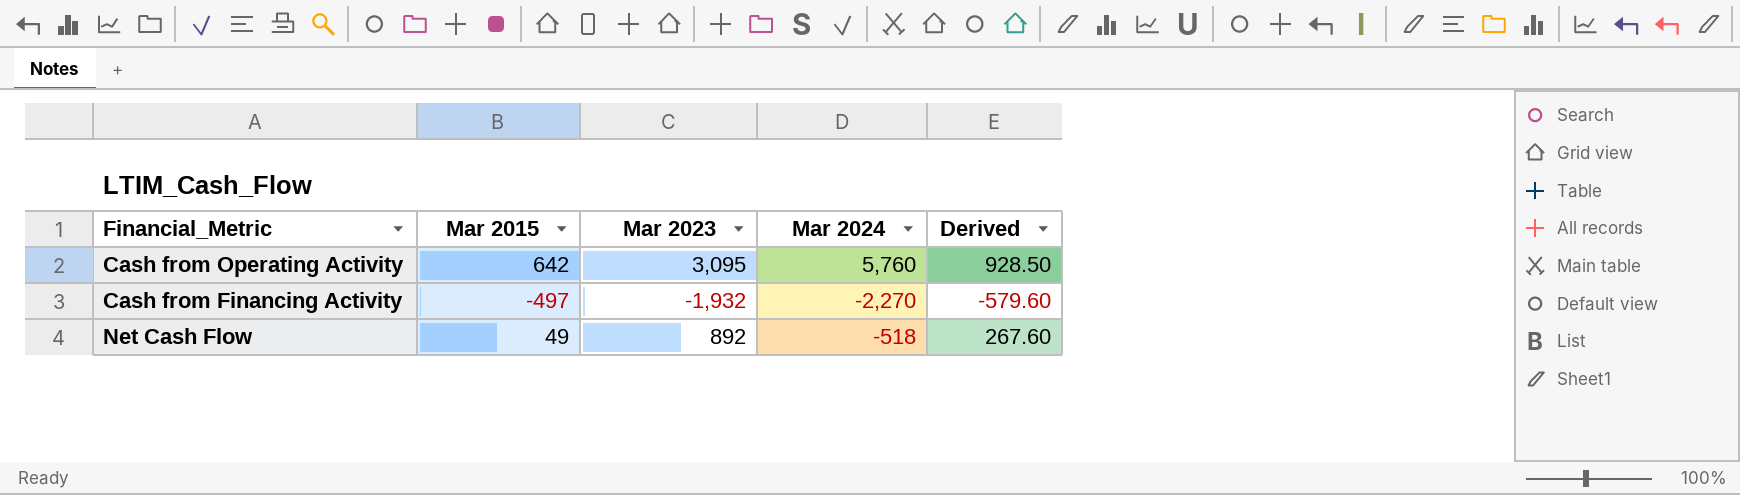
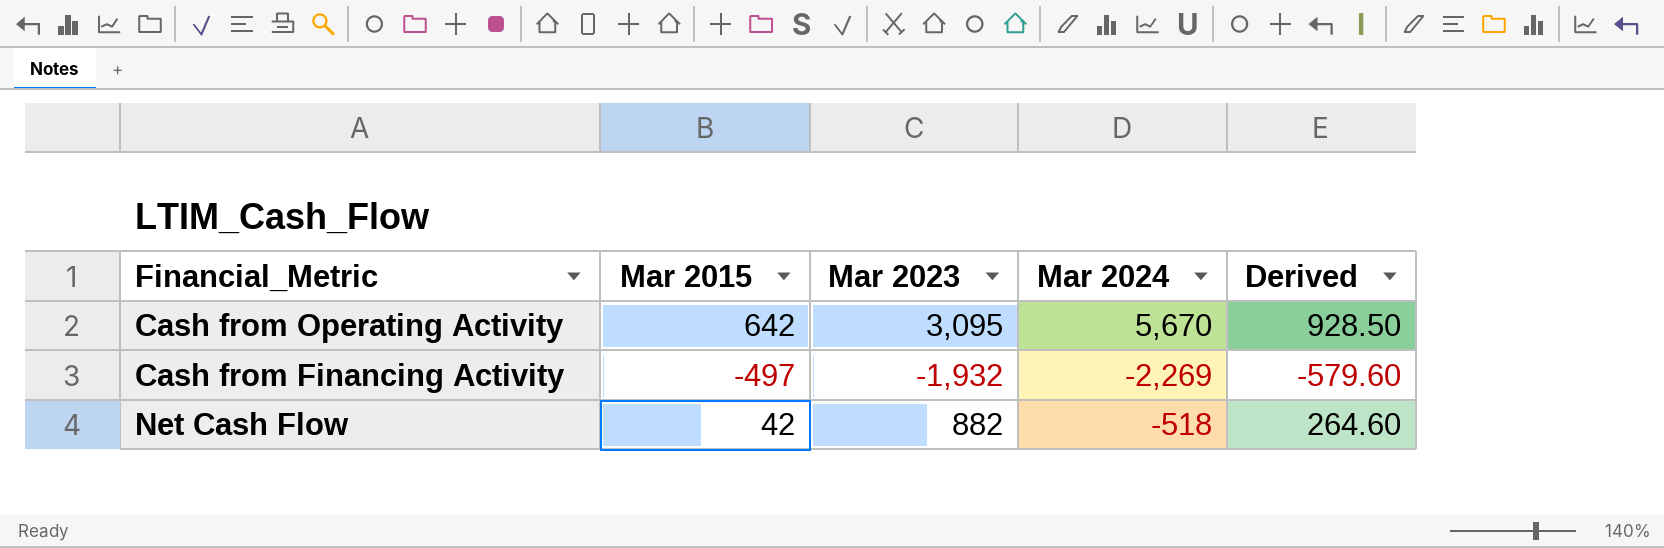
Cash from Operating Activity | Mar 2024: 5,760 -> 5,670
Cash from Financing Activity | Mar 2024: -2,270 -> -2,269
Net Cash Flow | Mar 2015: 49 -> 42
Net Cash Flow | Mar 2023: 892 -> 882
Net Cash Flow | Derived: 267.60 -> 264.60

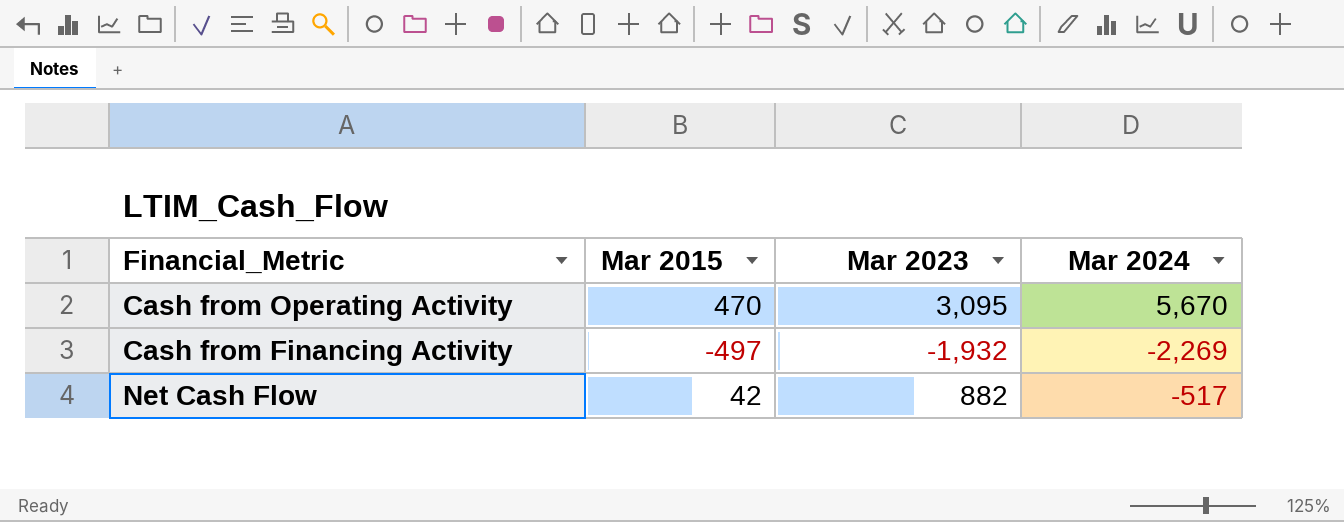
column Derived | formula: [Mar 2023] * 0.3 -> none
Cash from Operating Activity | Mar 2015: 642 -> 470
Net Cash Flow | Mar 2024: -518 -> -517

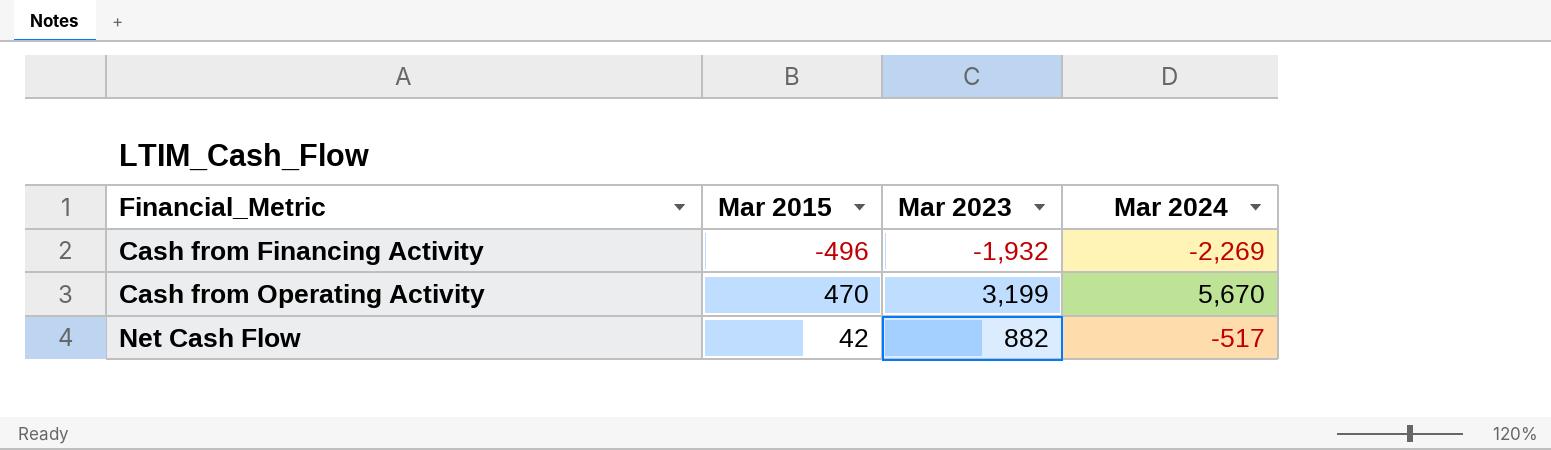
row order: none -> Financial_Metric ascending
Cash from Financing Activity | Mar 2015: -497 -> -496
Cash from Operating Activity | Mar 2023: 3,095 -> 3,199

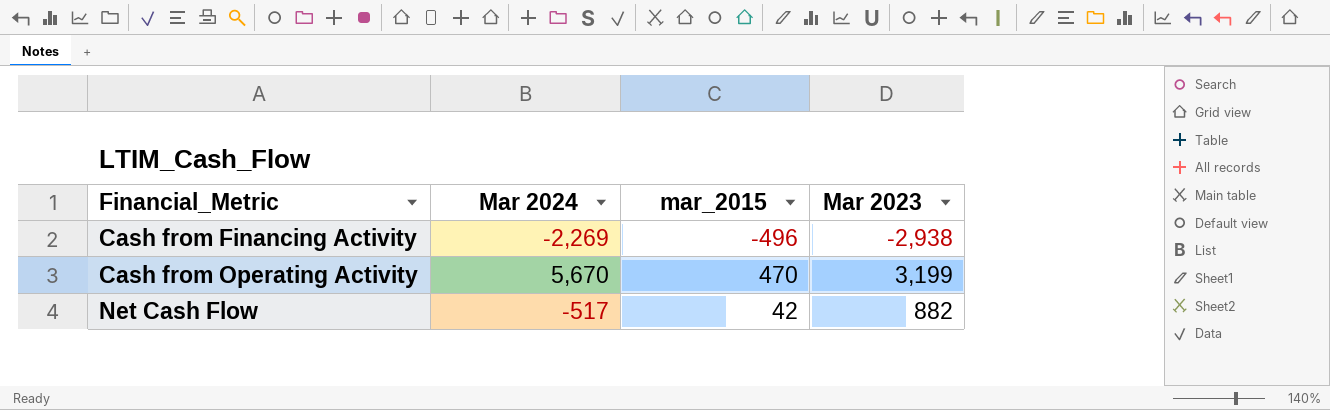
column Mar 2024 | position: 4 -> 2
column name: Mar 2015 -> mar_2015
Cash from Financing Activity | Mar 2023: -1,932 -> -2,938

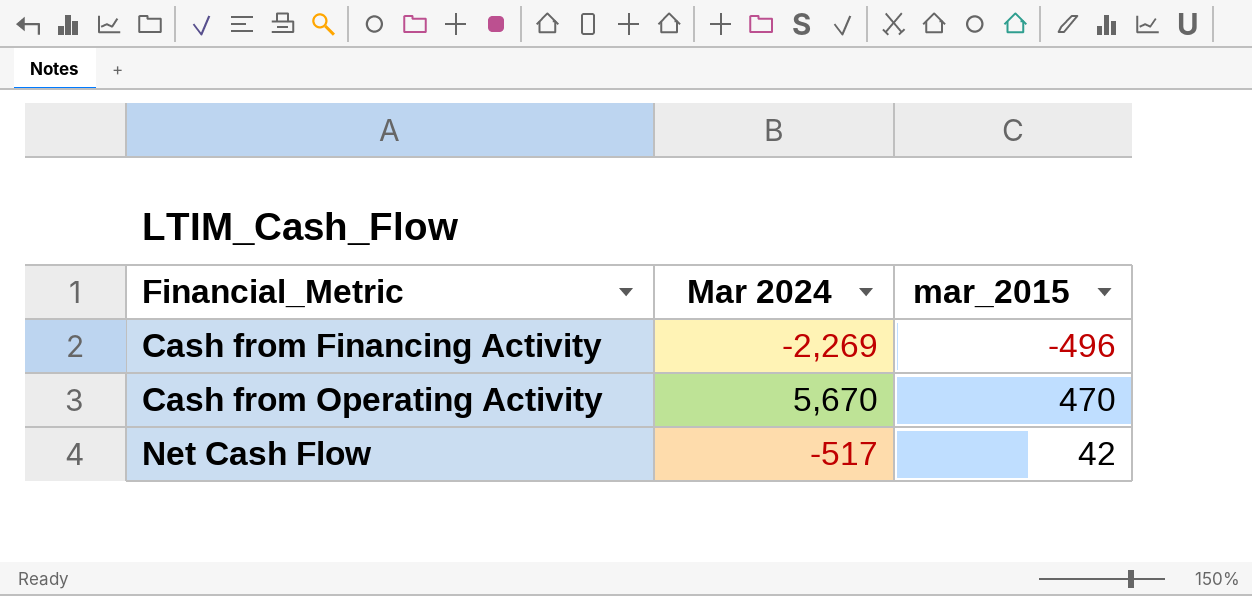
column Mar 2023 | position: 4 -> none

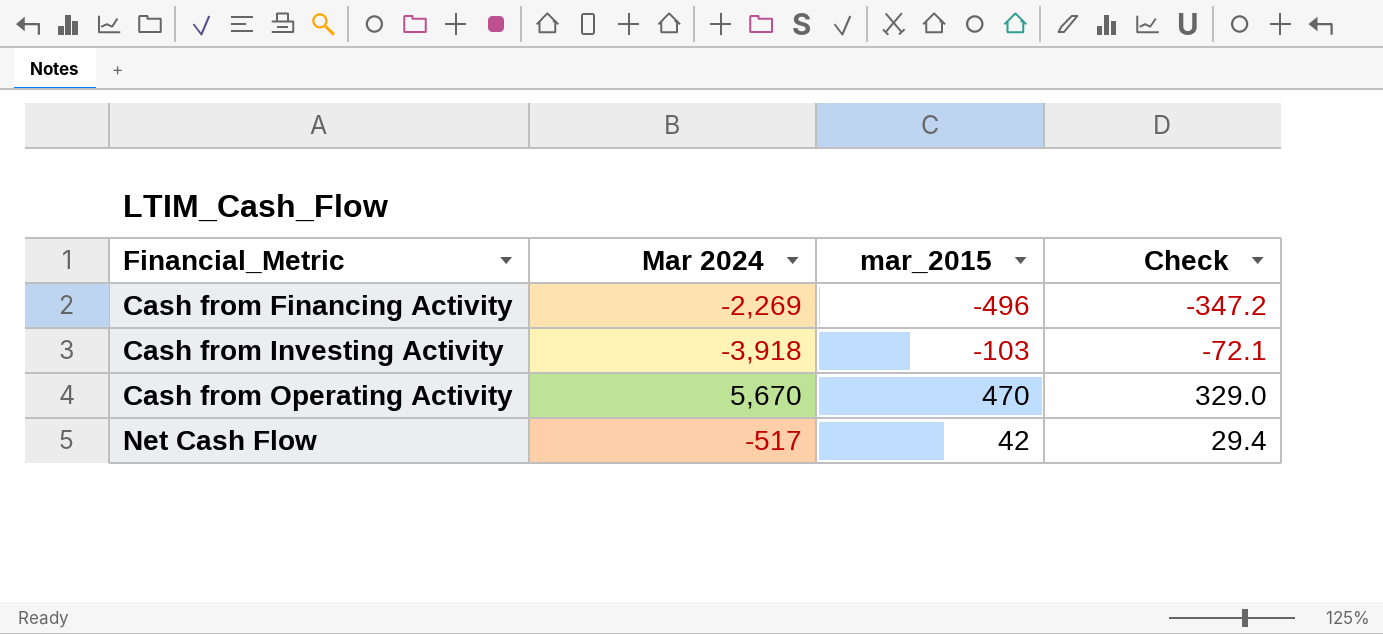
column Check | formula: none -> [mar_2015] * 0.7
row Cash from Investing Activity: none -> -3,918 | -103 | -72.1

